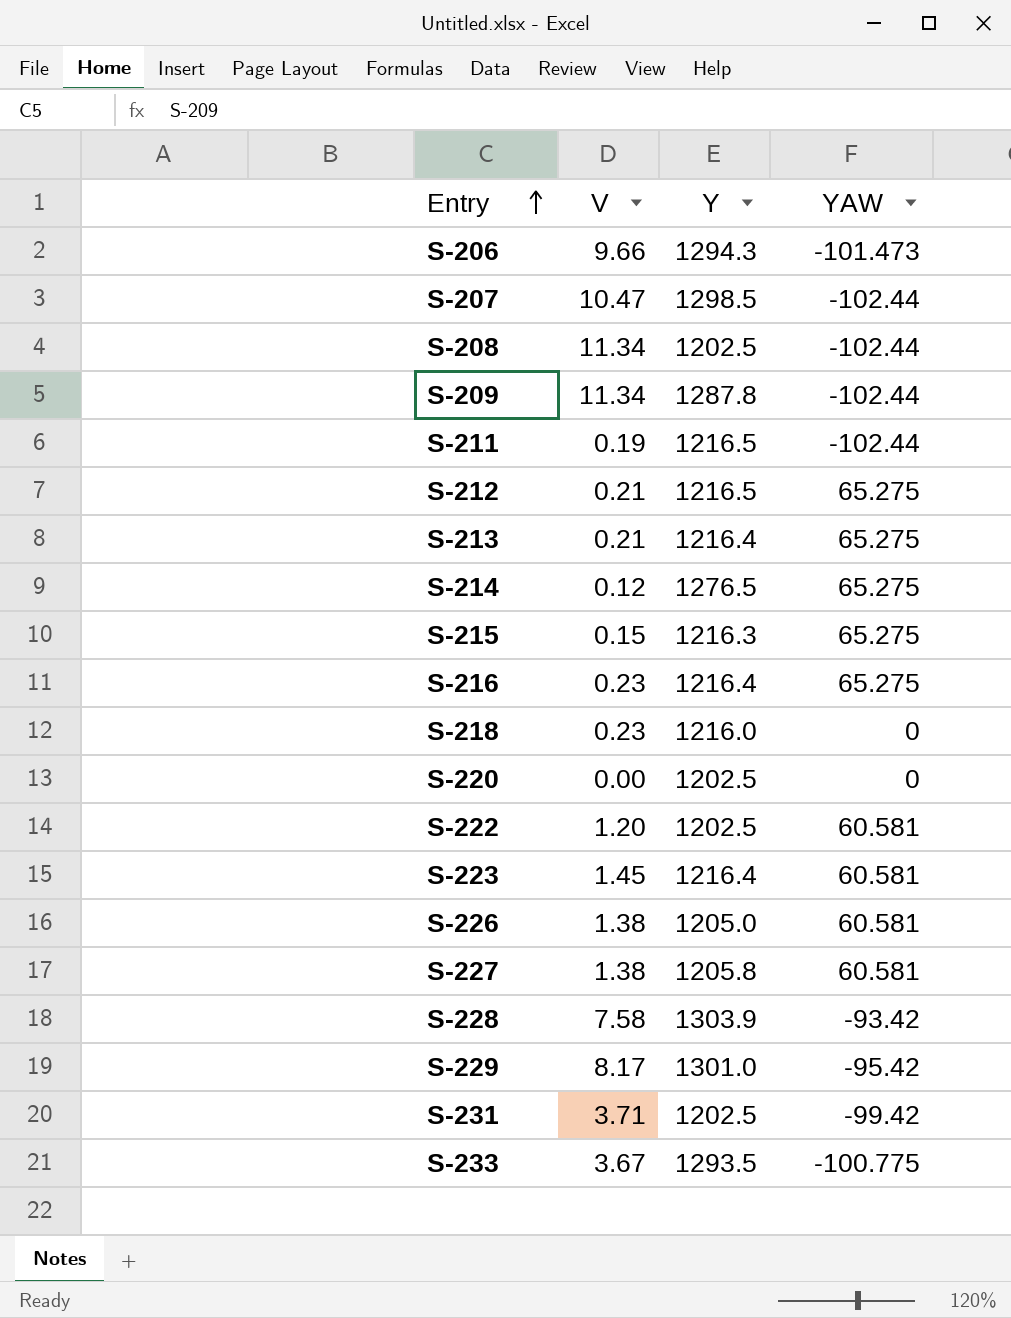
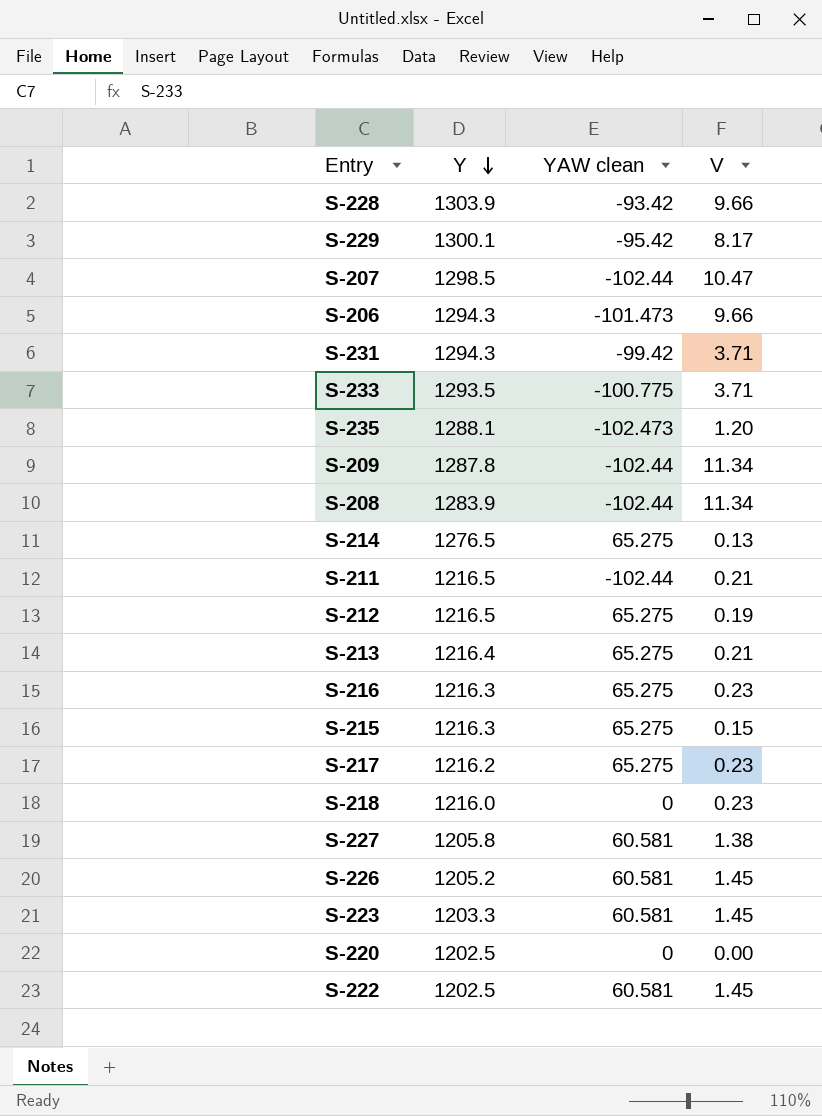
row order: Entry ascending -> Y descending
column name: YAW -> YAW clean
column V | position: 2 -> 4
S-228 | V: 7.58 -> 9.66
S-229 | Y: 1301.0 -> 1300.1
S-231 | Y: 1202.5 -> 1294.3
S-233 | V: 3.67 -> 3.71
row S-235: none -> 1288.1 | -102.473 | 1.20
S-208 | Y: 1202.5 -> 1283.9
S-214 | V: 0.12 -> 0.13
S-211 | V: 0.19 -> 0.21
S-212 | V: 0.21 -> 0.19
S-216 | Y: 1216.4 -> 1216.3
row S-217: none -> 1216.2 | 65.275 | 0.23
S-226 | Y: 1205.0 -> 1205.2
S-226 | V: 1.38 -> 1.45
S-223 | Y: 1216.4 -> 1203.3
S-222 | V: 1.20 -> 1.45

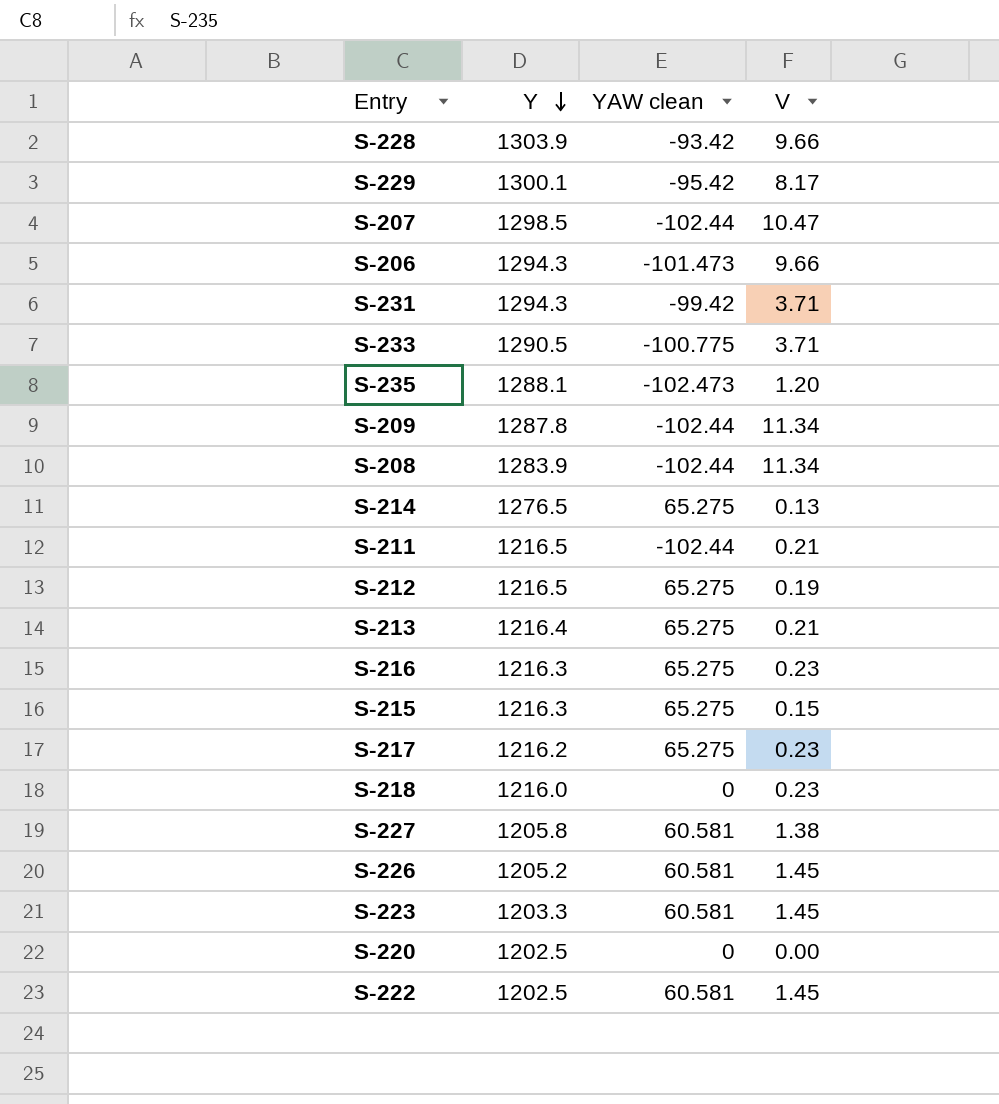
S-233 | Y: 1293.5 -> 1290.5

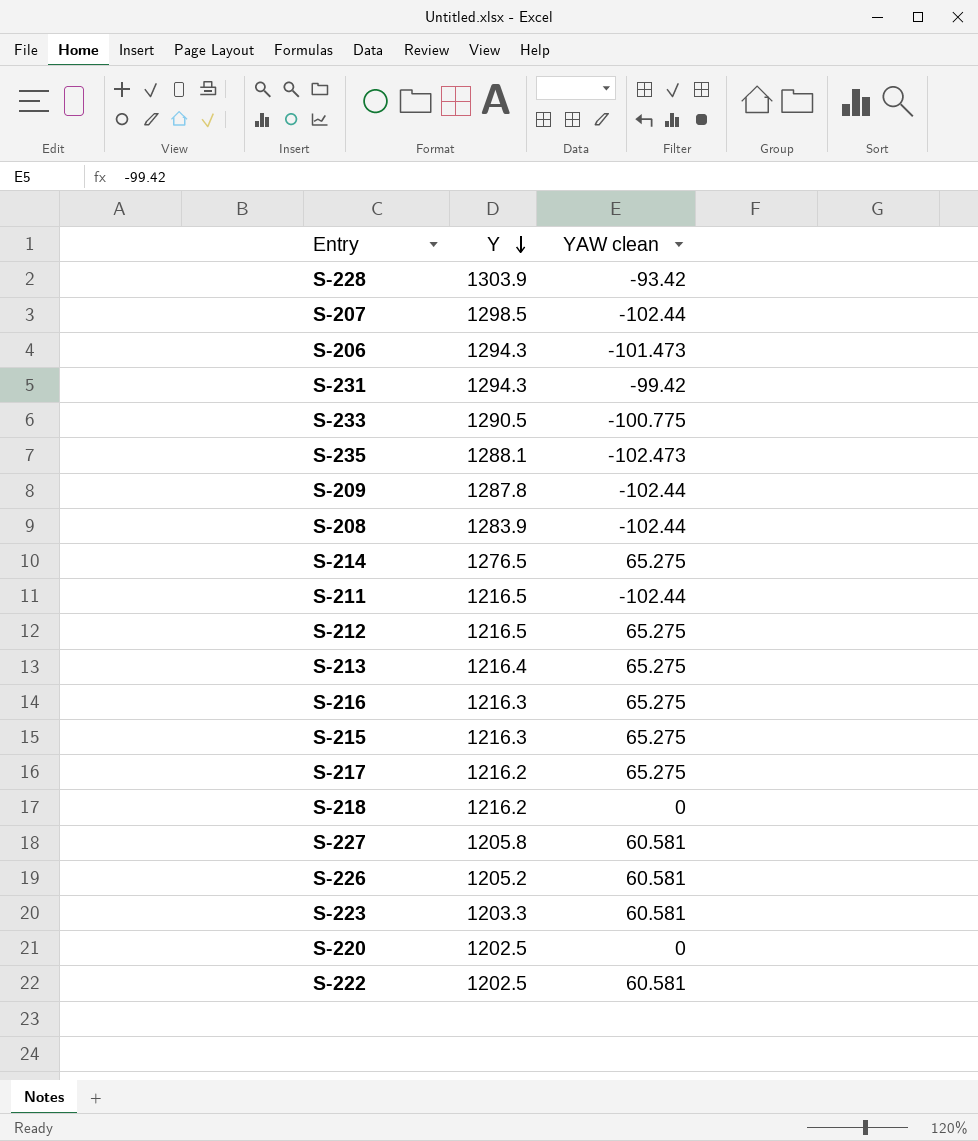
column V | position: 4 -> none
row S-229: 1300.1 | -95.42 | 8.17 -> none
S-218 | Y: 1216.0 -> 1216.2

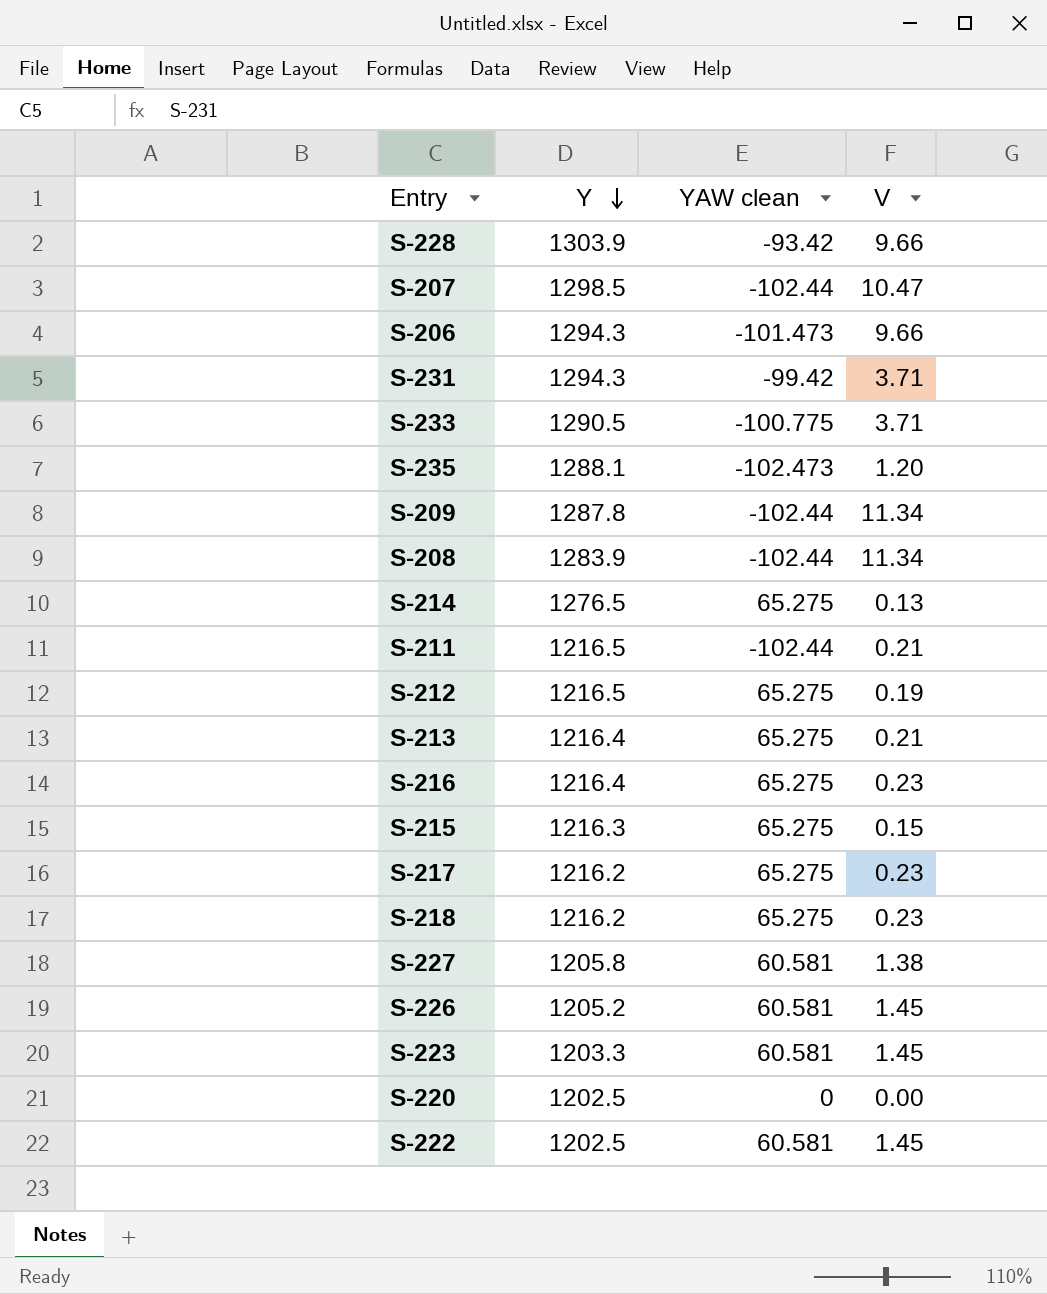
column V | position: none -> 4
S-216 | Y: 1216.3 -> 1216.4
S-218 | YAW clean: 0 -> 65.275

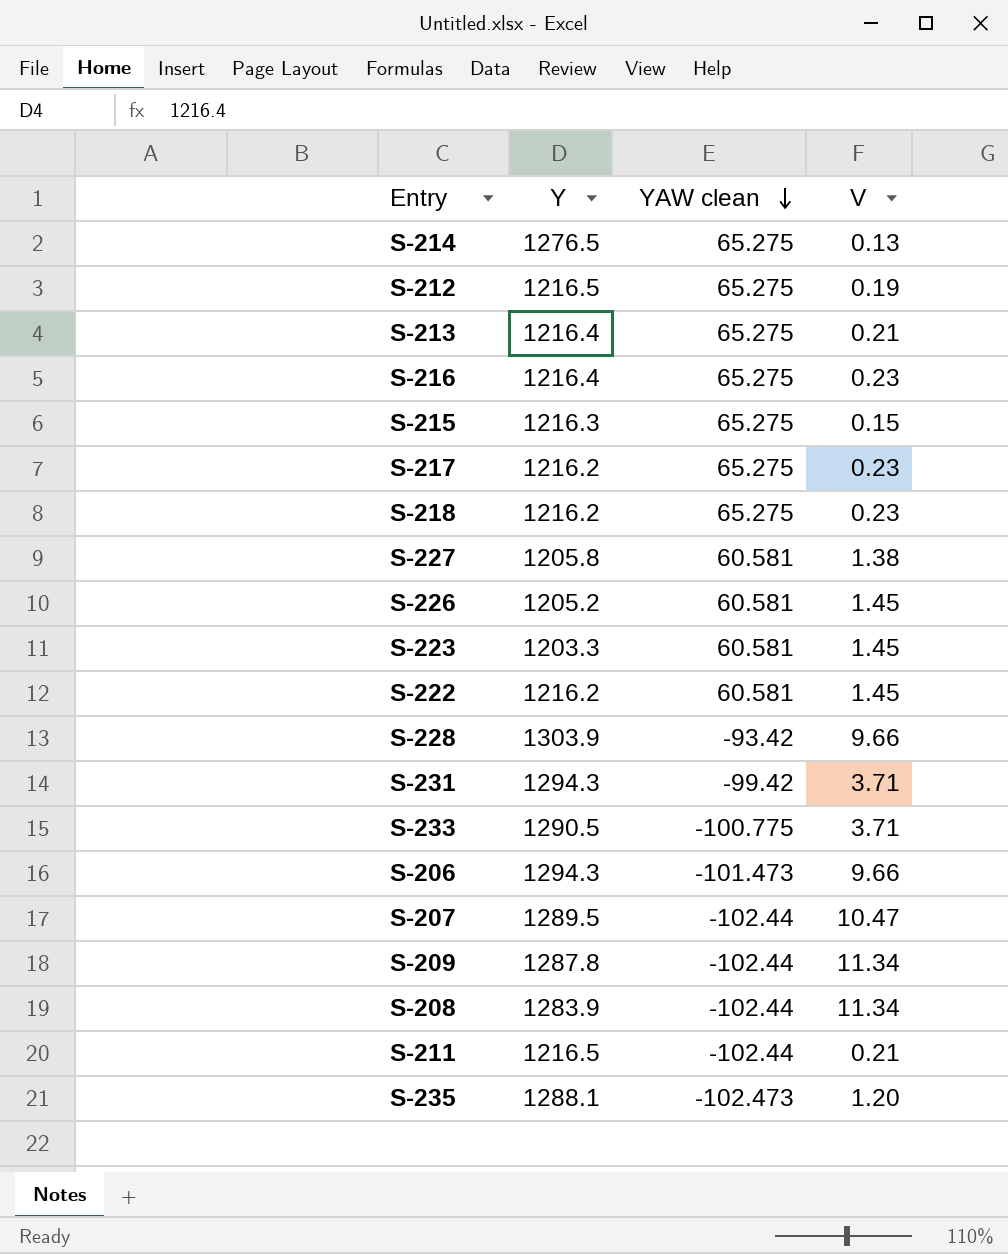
row order: Y descending -> YAW clean descending
row S-220: 1202.5 | 0 | 0.00 -> none
S-222 | Y: 1202.5 -> 1216.2
S-207 | Y: 1298.5 -> 1289.5

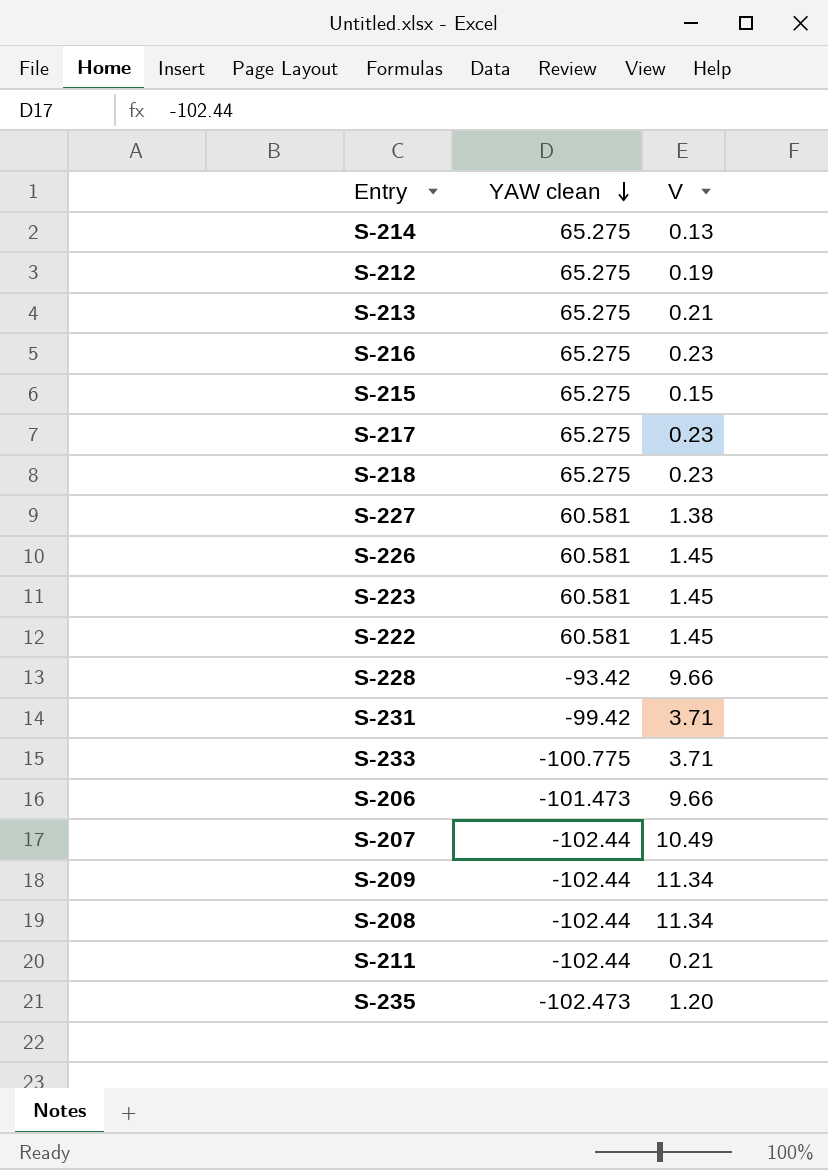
column Y | position: 2 -> none
S-207 | V: 10.47 -> 10.49

